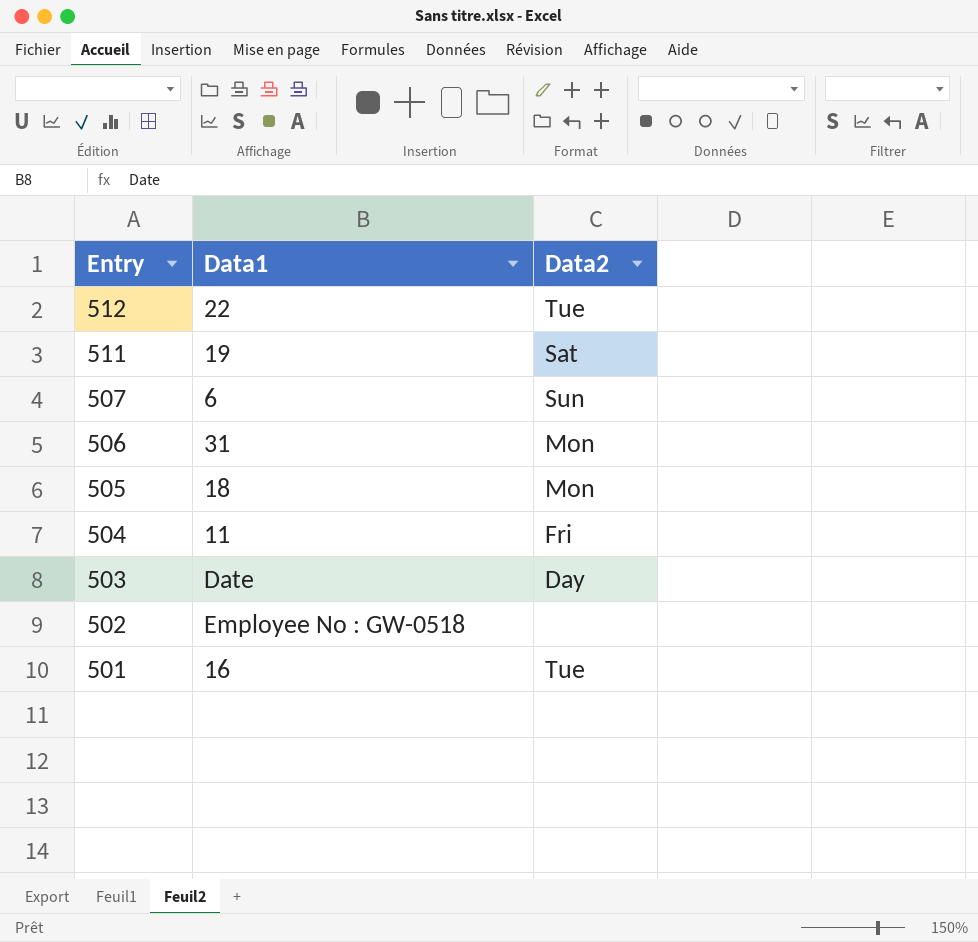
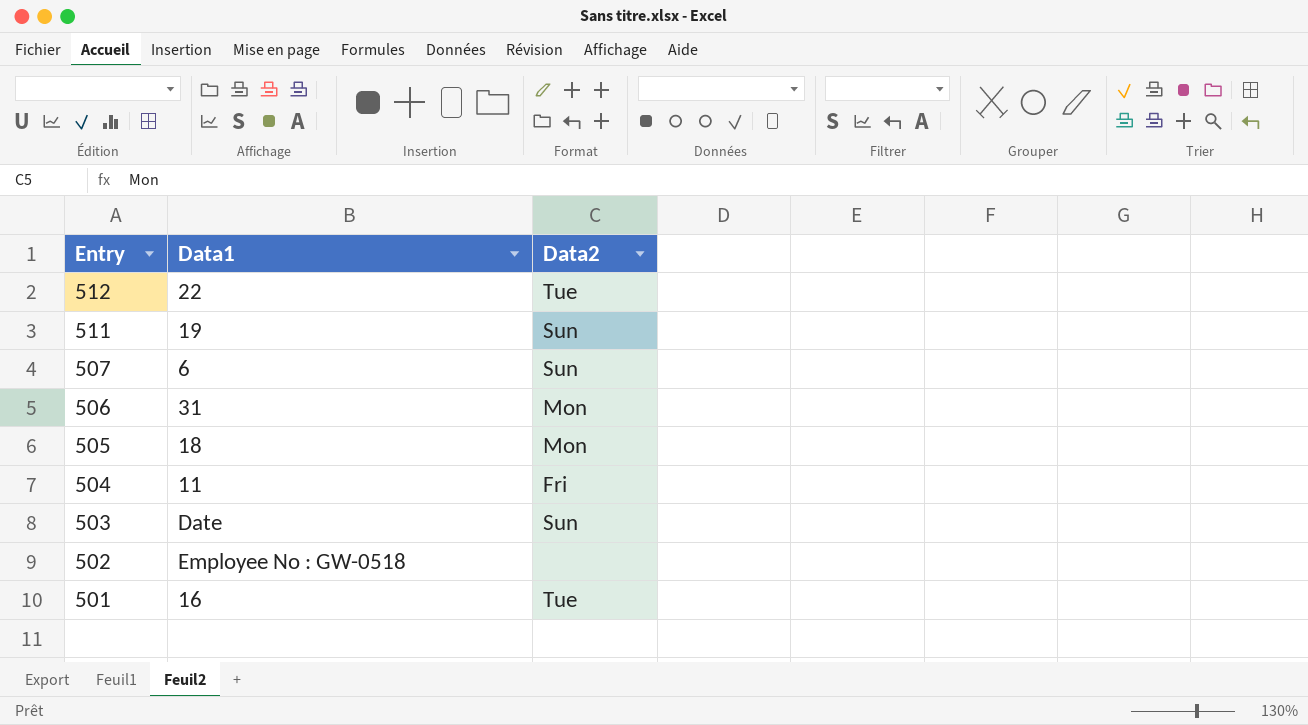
511 | Data2: Sat -> Sun
503 | Data2: Day -> Sun

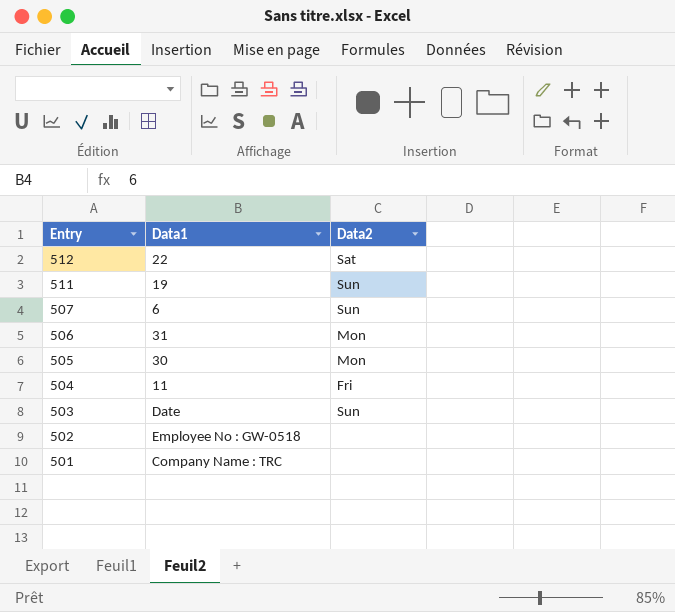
512 | Data2: Tue -> Sat
505 | Data1: 18 -> 30
501 | Data1: 16 -> Company Name : TRC
501 | Data2: Tue -> none

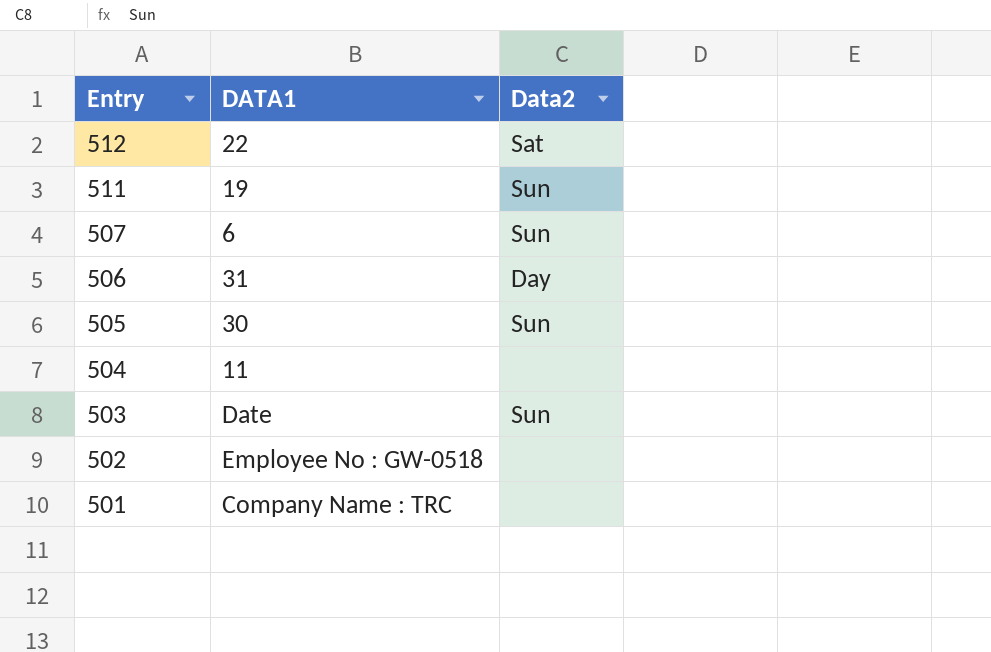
column name: Data1 -> DATA1
506 | Data2: Mon -> Day
505 | Data2: Mon -> Sun
504 | Data2: Fri -> none

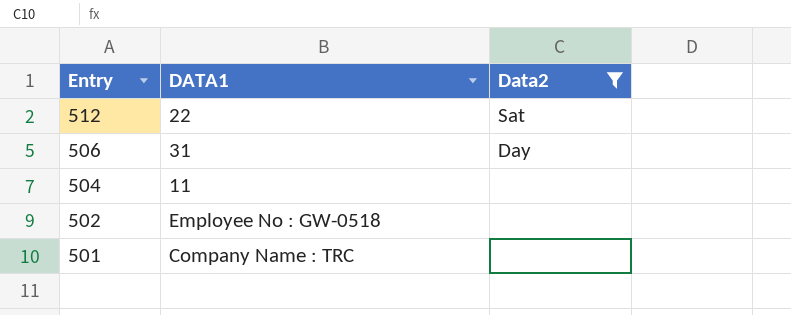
filter: none -> Data2 != Sun

